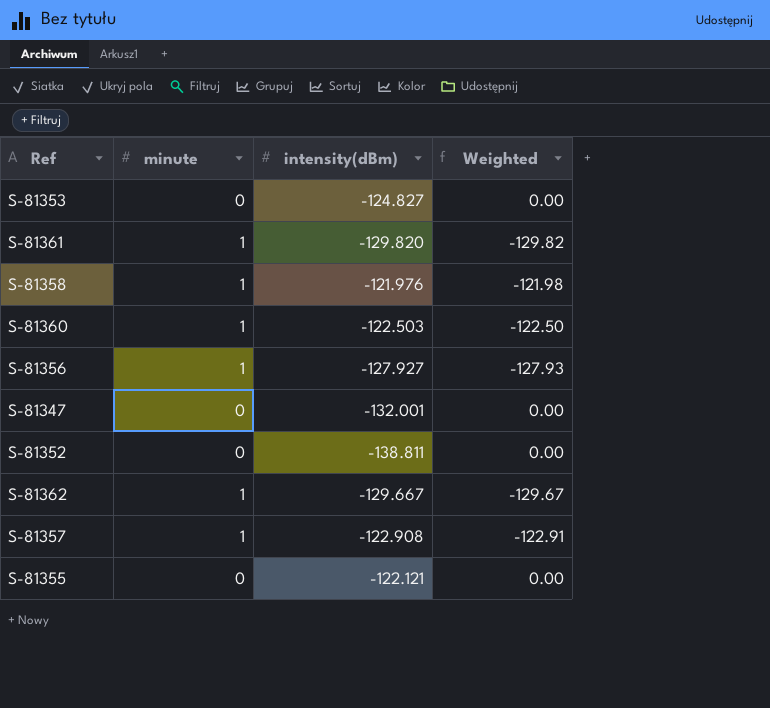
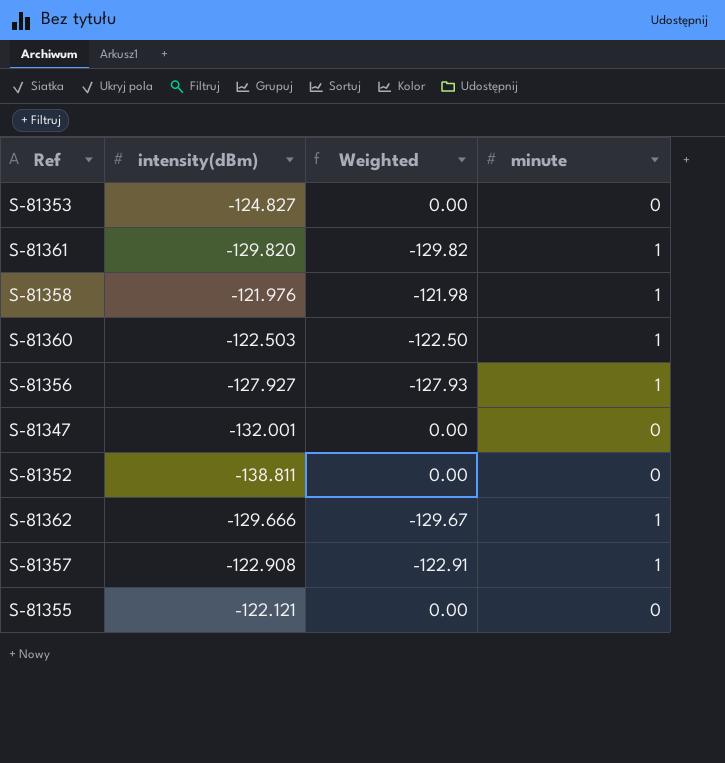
column minute | position: 2 -> 4
S-81362 | intensity(dBm): -129.667 -> -129.666

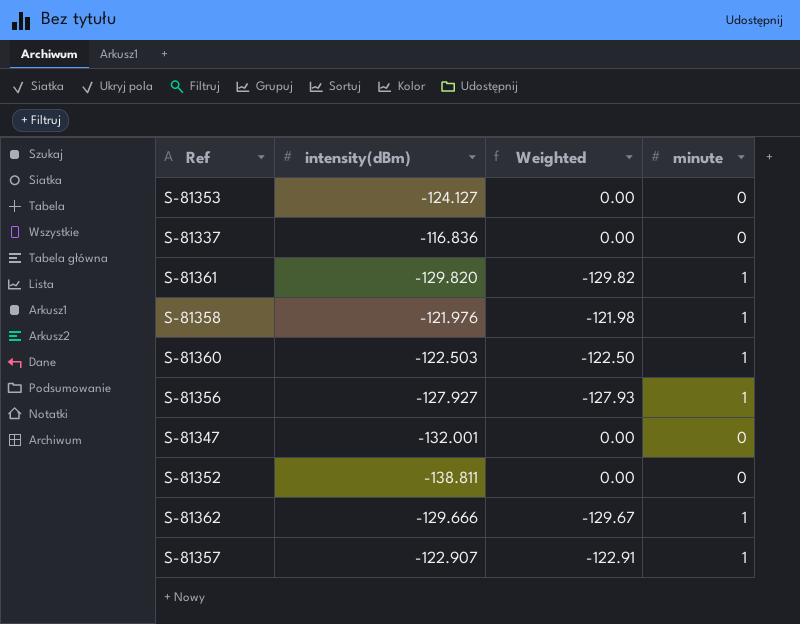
row S-81355: -122.121 | 0.00 | 0 -> none
S-81353 | intensity(dBm): -124.827 -> -124.127
row S-81337: none -> -116.836 | 0.00 | 0
S-81357 | intensity(dBm): -122.908 -> -122.907

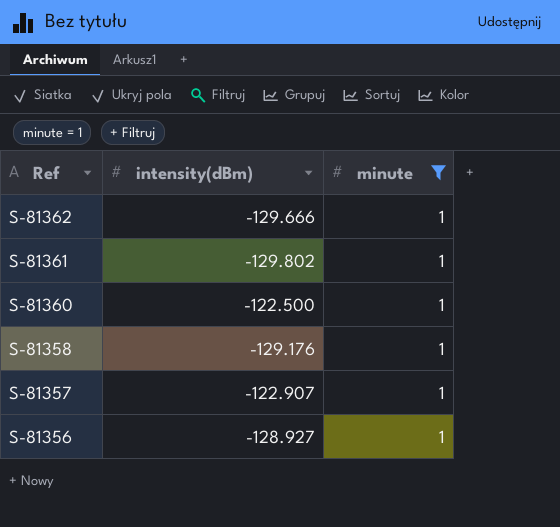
filter: none -> minute = 1
row order: none -> Ref descending
column Weighted | formula: [intensity(dBm)] * [minute] -> none
S-81361 | intensity(dBm): -129.820 -> -129.802
S-81360 | intensity(dBm): -122.503 -> -122.500
S-81358 | intensity(dBm): -121.976 -> -129.176
S-81356 | intensity(dBm): -127.927 -> -128.927

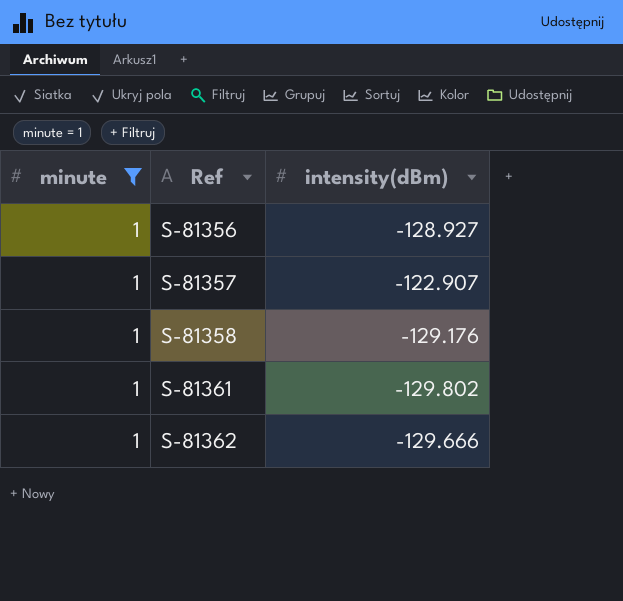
row order: Ref descending -> Ref ascending
column minute | position: 3 -> 1
row S-81360: -122.500 | 1 -> none

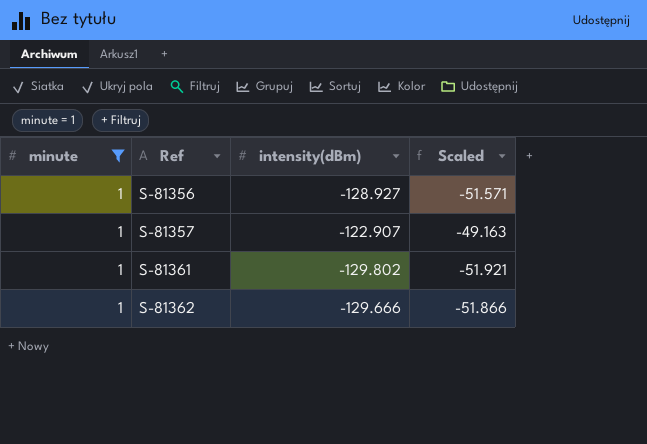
column Scaled | formula: none -> [intensity(dBm)] * 0.4
row S-81358: 1 | -129.176 -> none

